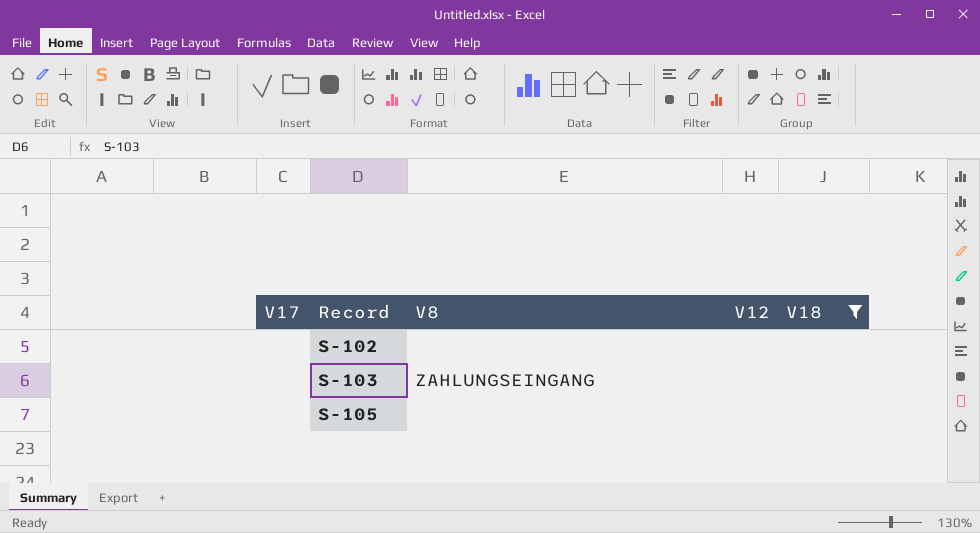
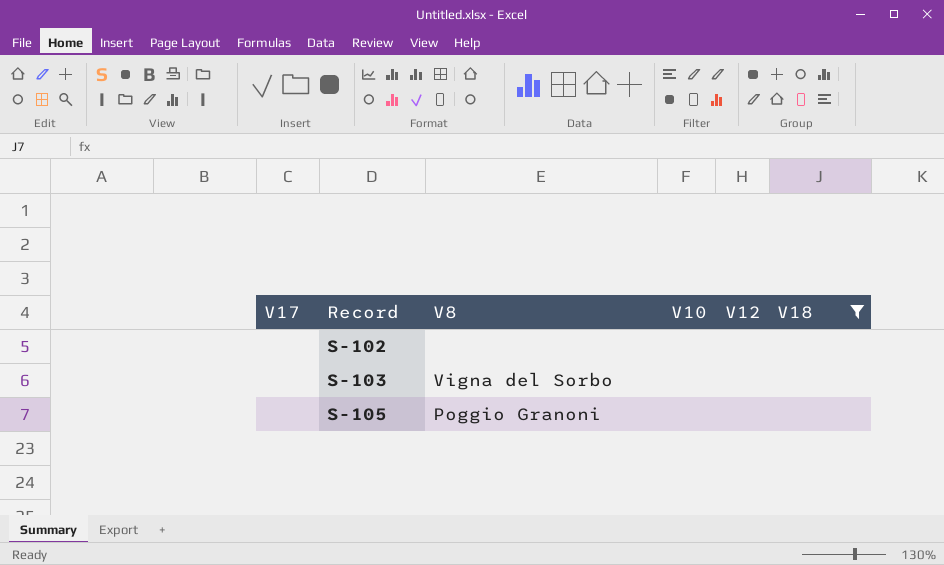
column V10 | position: none -> 4
S-103 | V8: ZAHLUNGSEINGANG -> Vigna del Sorbo
S-105 | V8: none -> Poggio Granoni

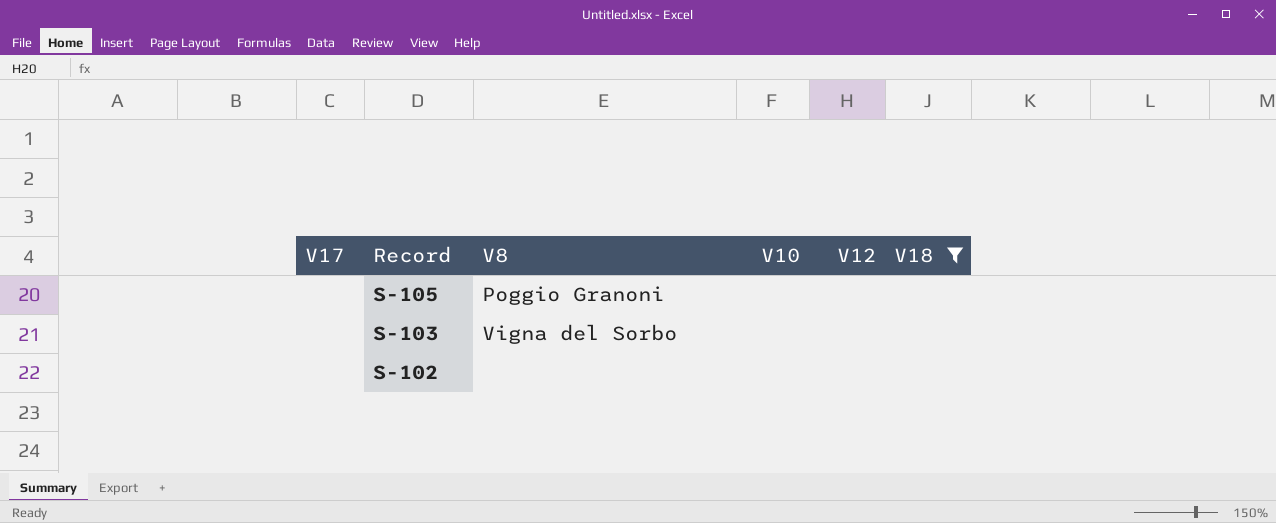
row order: Record ascending -> Record descending

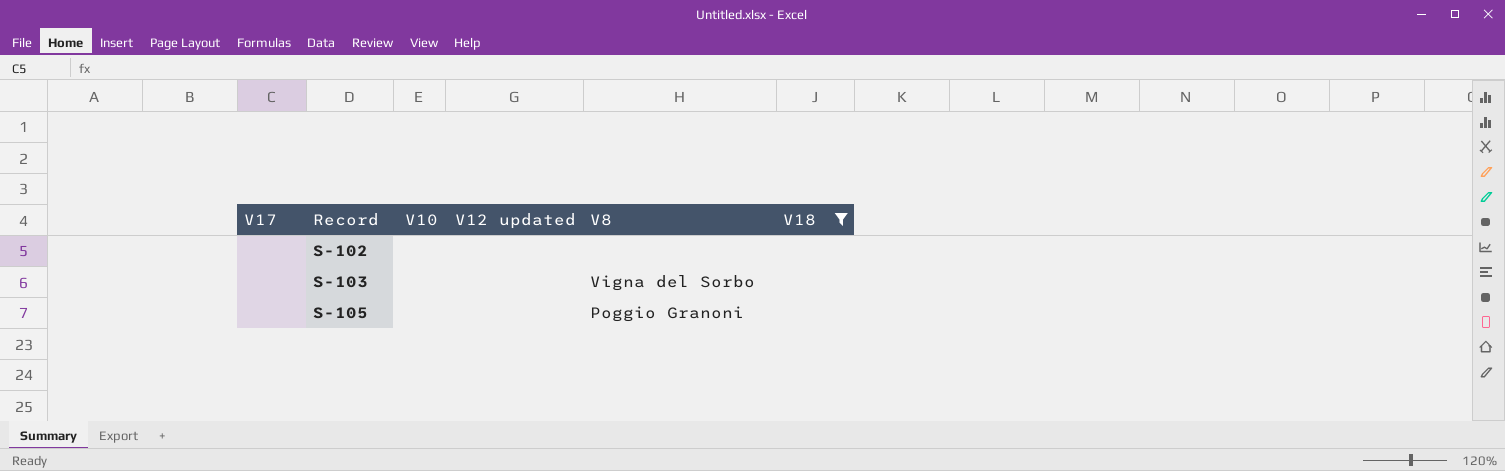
row order: Record descending -> Record ascending
column name: V12 -> V12 updated
column V8 | position: 3 -> 5

